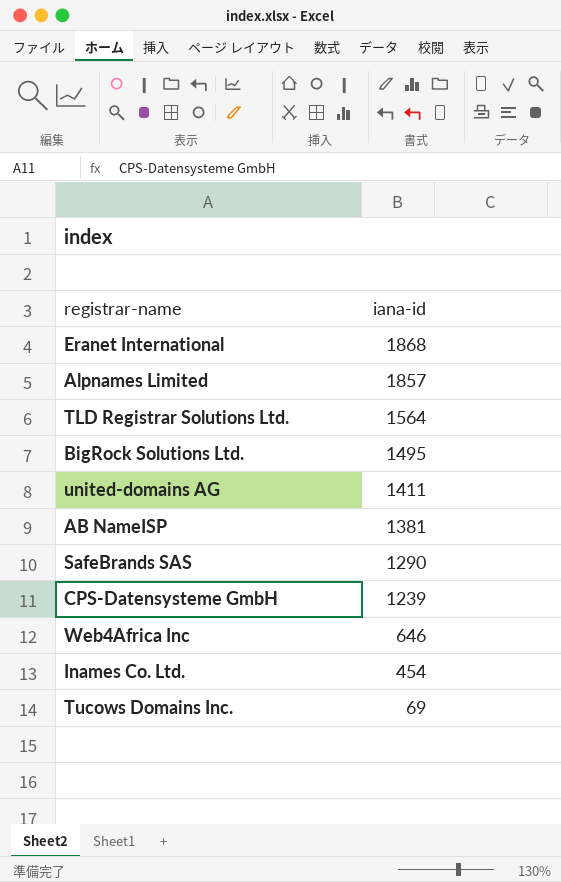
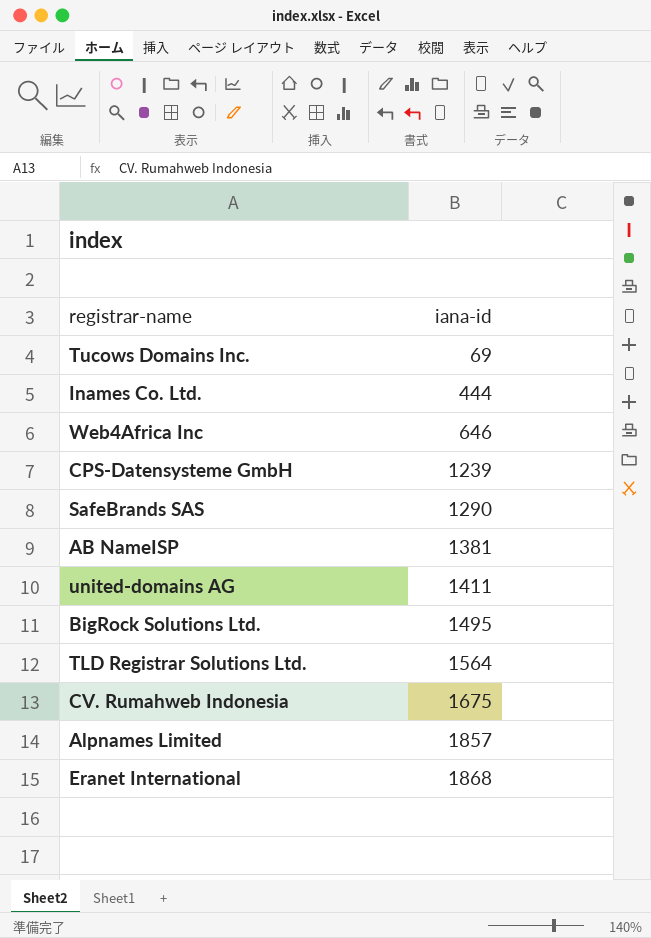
row order: iana-id descending -> iana-id ascending
Inames Co. Ltd. | iana-id: 454 -> 444
row CV. Rumahweb Indonesia: none -> 1675

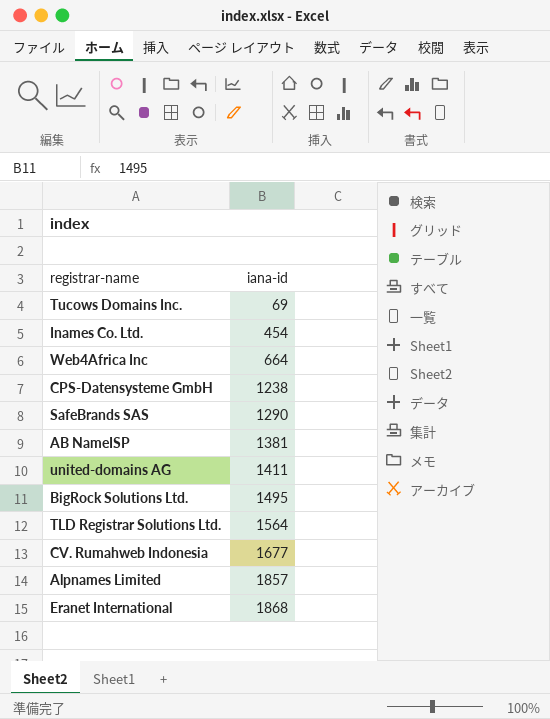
Inames Co. Ltd. | iana-id: 444 -> 454
Web4Africa Inc | iana-id: 646 -> 664
CPS-Datensysteme GmbH | iana-id: 1239 -> 1238
CV. Rumahweb Indonesia | iana-id: 1675 -> 1677

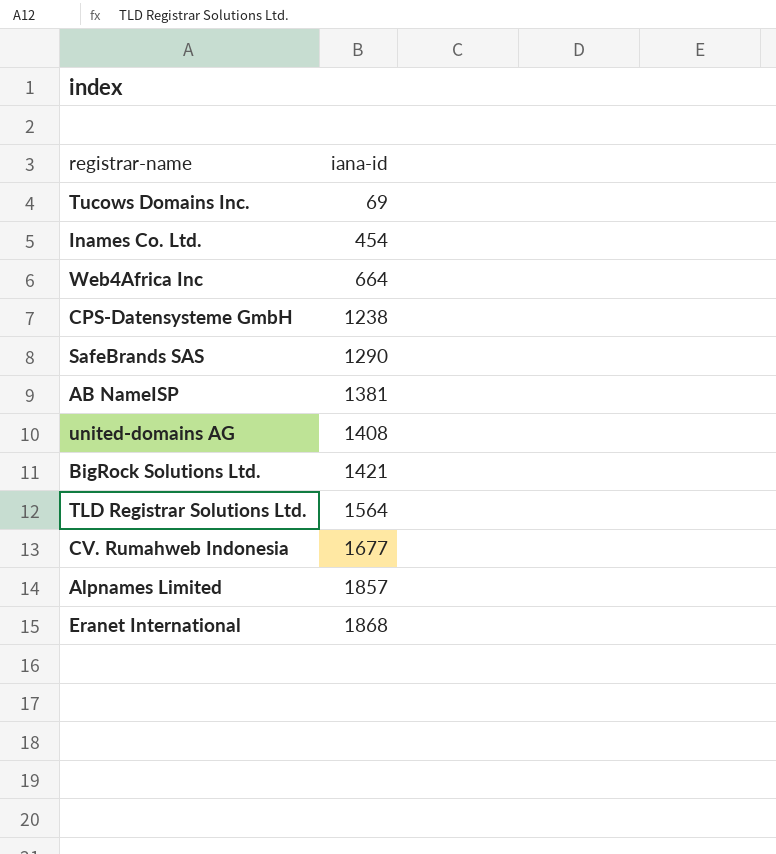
united-domains AG | iana-id: 1411 -> 1408
BigRock Solutions Ltd. | iana-id: 1495 -> 1421

